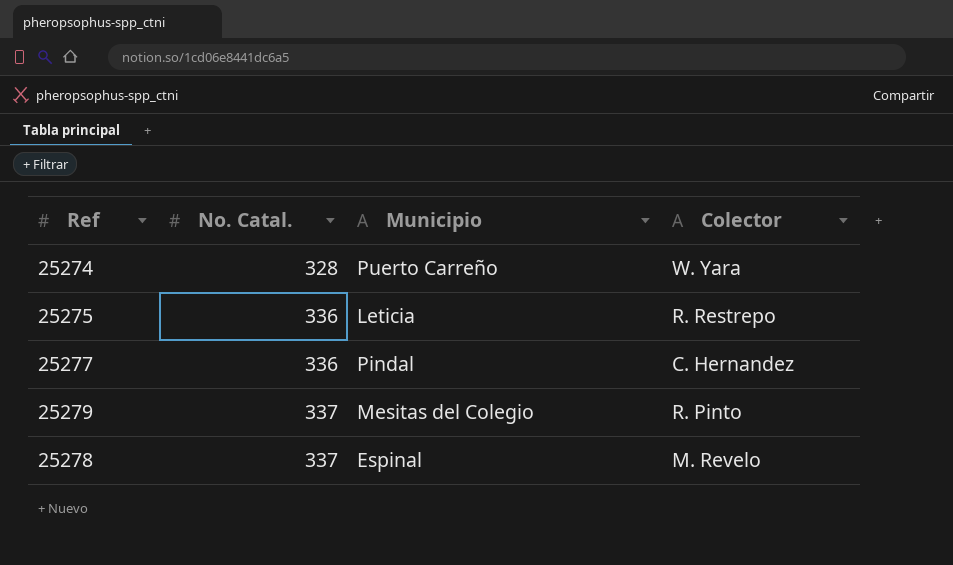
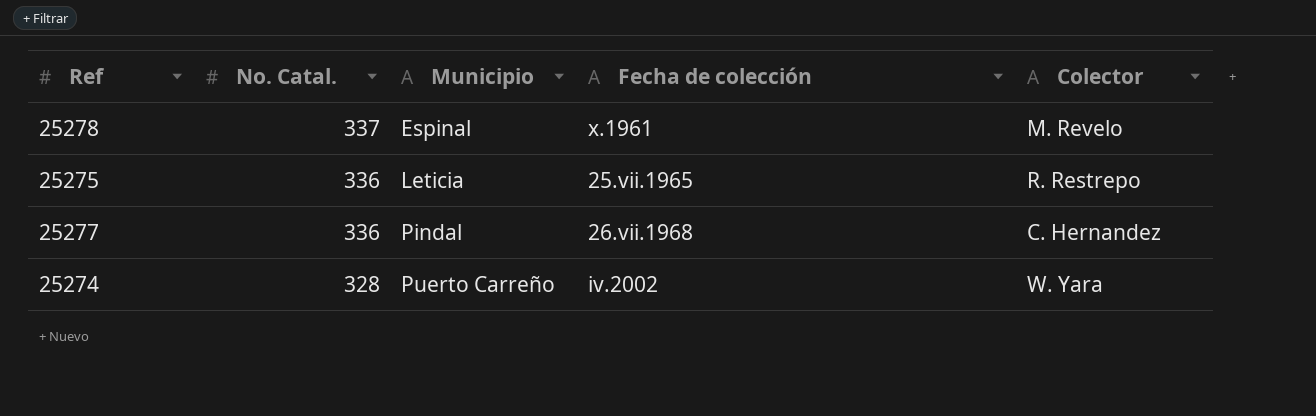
row order: No. Catal. ascending -> No. Catal. descending
column Fecha de colección | position: none -> 4
row 25279: 337 | Mesitas del Colegio | R. Pinto -> none

